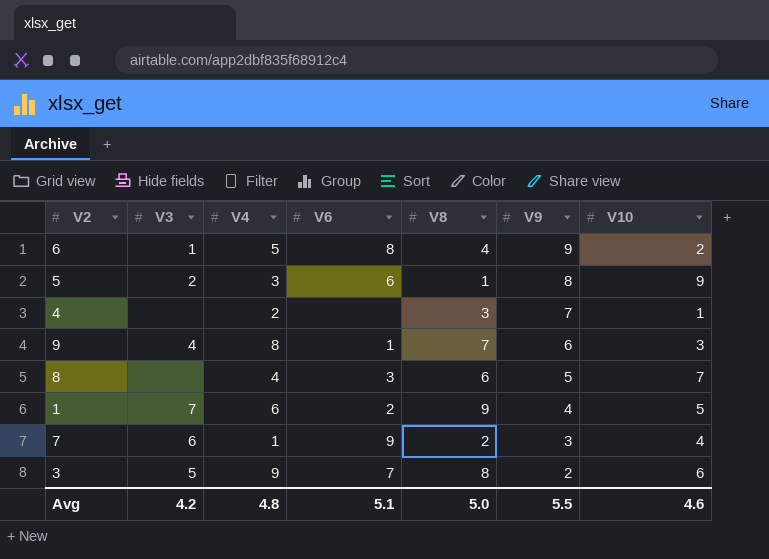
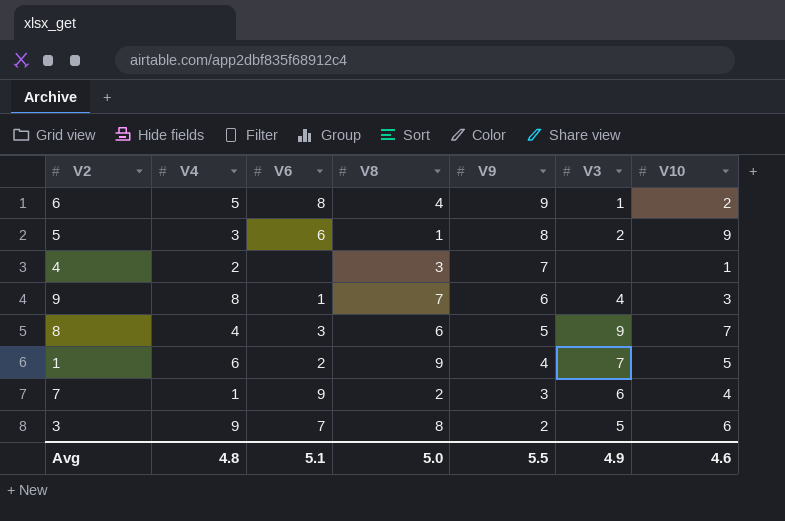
column V3 | position: 2 -> 6
8 | V3: none -> 9
Avg | V3: 4.2 -> 4.9

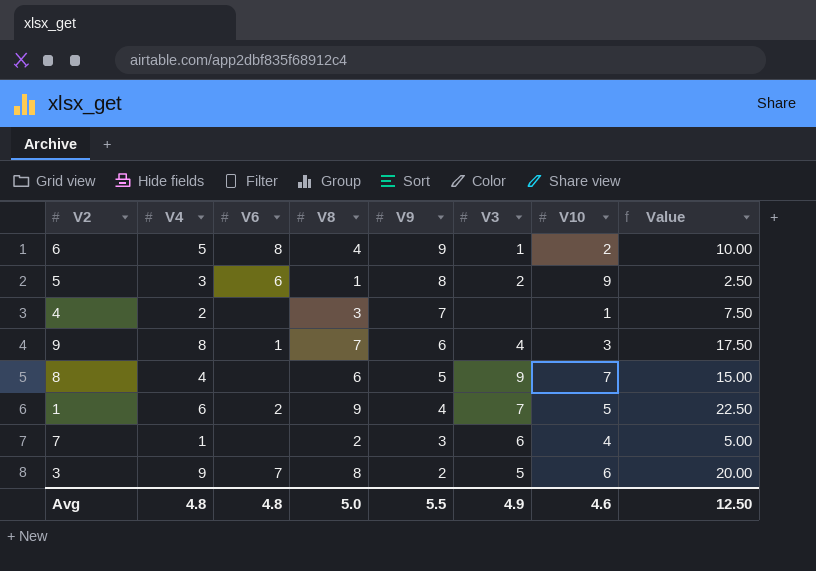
column Value | formula: none -> [V8] * 2.5
8 | V6: 3 -> none
7 | V6: 9 -> none
Avg | V6: 5.1 -> 4.8

